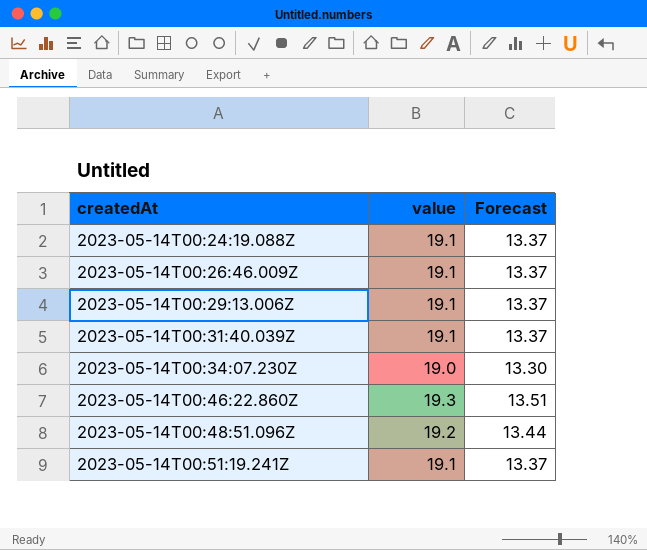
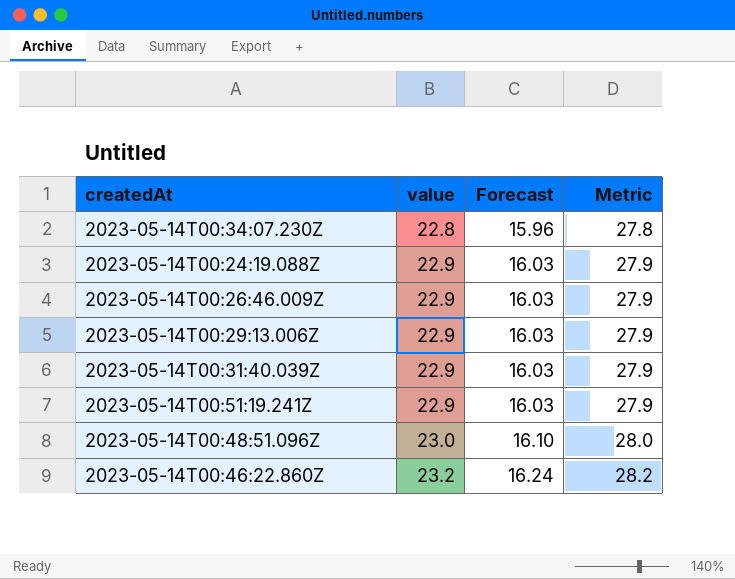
row order: createdAt ascending -> value ascending
column Metric | formula: none -> [value] + 5
2023-05-14T00:34:07.230Z | value: 19.0 -> 22.8
2023-05-14T00:34:07.230Z | Forecast: 13.30 -> 15.96
2023-05-14T00:24:19.088Z | value: 19.1 -> 22.9
2023-05-14T00:24:19.088Z | Forecast: 13.37 -> 16.03
2023-05-14T00:26:46.009Z | value: 19.1 -> 22.9
2023-05-14T00:26:46.009Z | Forecast: 13.37 -> 16.03
2023-05-14T00:29:13.006Z | value: 19.1 -> 22.9
2023-05-14T00:29:13.006Z | Forecast: 13.37 -> 16.03
2023-05-14T00:31:40.039Z | value: 19.1 -> 22.9
2023-05-14T00:31:40.039Z | Forecast: 13.37 -> 16.03
2023-05-14T00:51:19.241Z | value: 19.1 -> 22.9
2023-05-14T00:51:19.241Z | Forecast: 13.37 -> 16.03
2023-05-14T00:48:51.096Z | value: 19.2 -> 23.0
2023-05-14T00:48:51.096Z | Forecast: 13.44 -> 16.10
2023-05-14T00:46:22.860Z | value: 19.3 -> 23.2
2023-05-14T00:46:22.860Z | Forecast: 13.51 -> 16.24

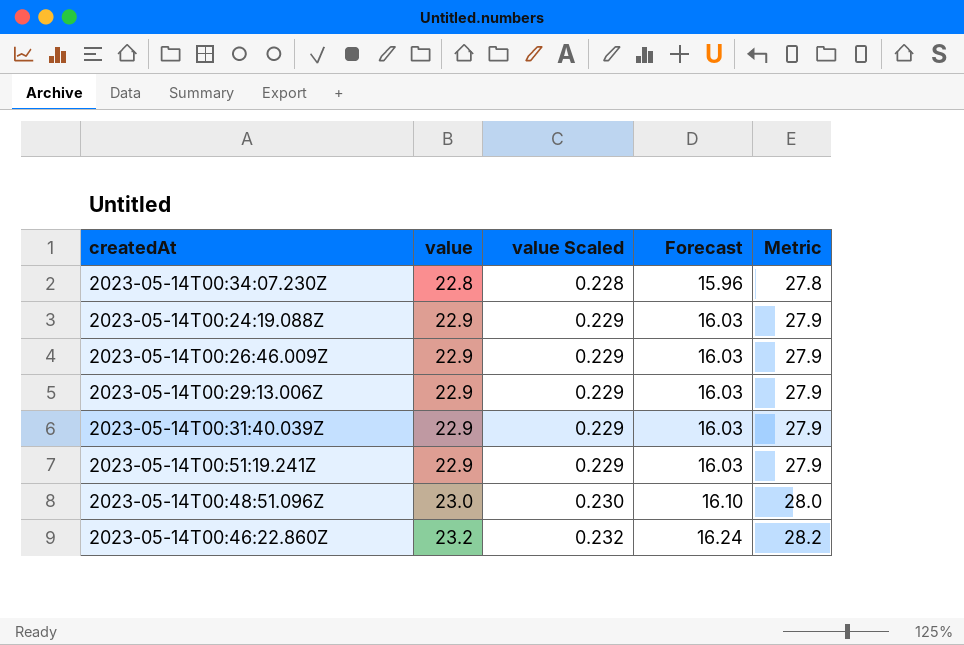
column value Scaled | formula: none -> [value] * 0.01

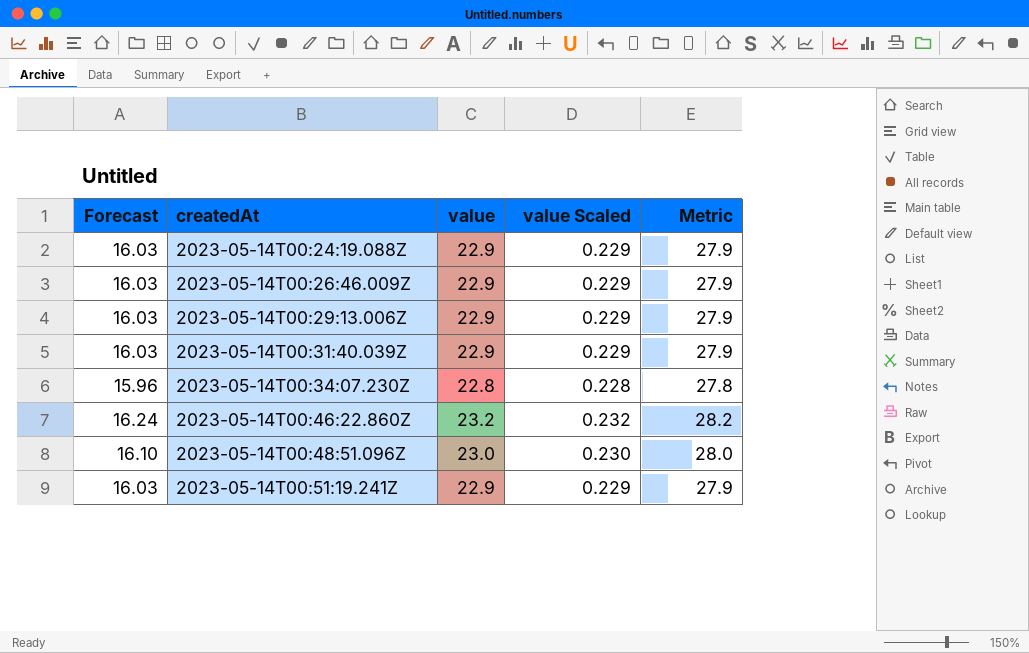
row order: value ascending -> createdAt ascending
column Forecast | position: 4 -> 1

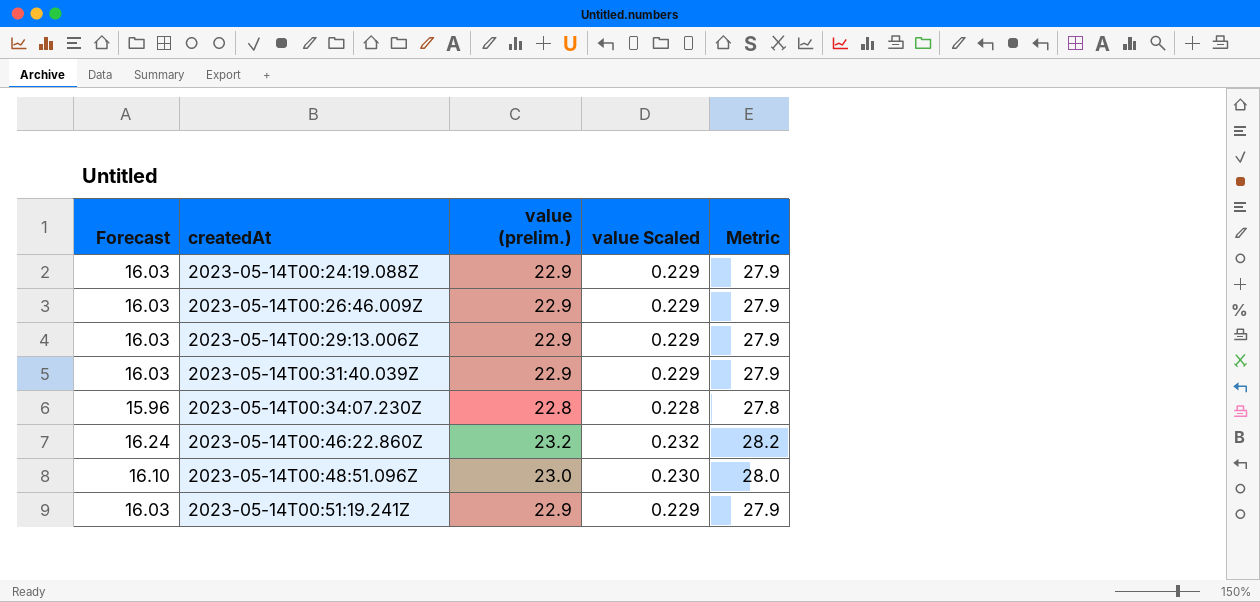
column name: value -> value (prelim.)

